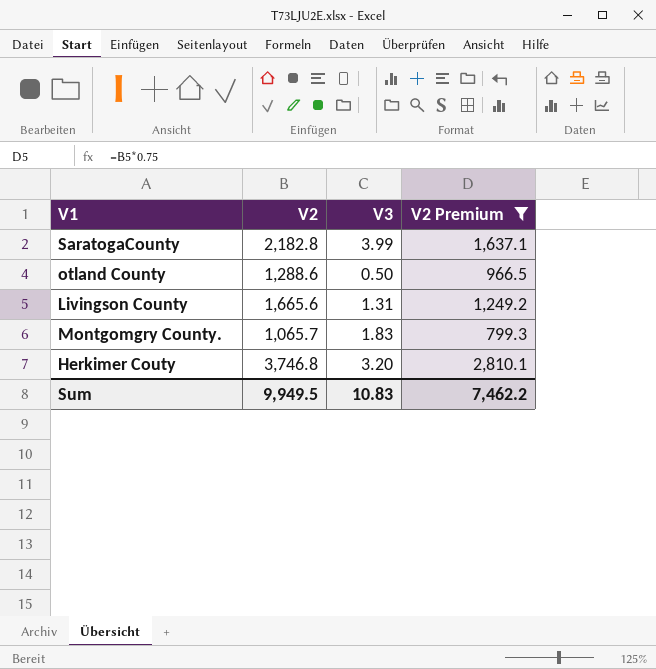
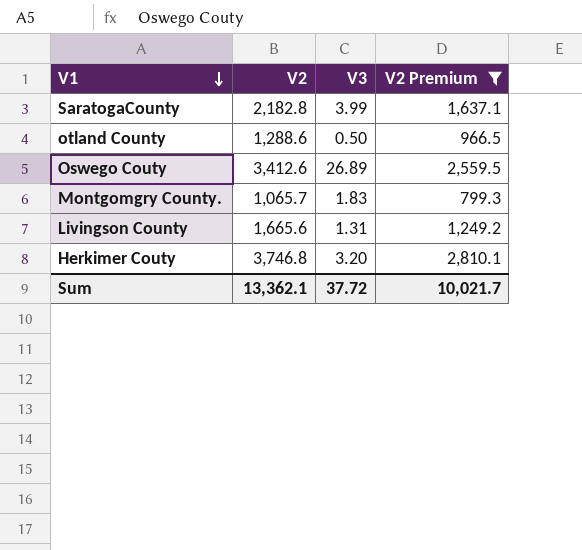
row order: none -> V1 descending
row Oswego Couty: none -> 3,412.6 | 26.89 | 2,559.5
Sum | V2: 9,949.5 -> 13,362.1
Sum | V3: 10.83 -> 37.72
Sum | V2 Premium: 7,462.2 -> 10,021.7

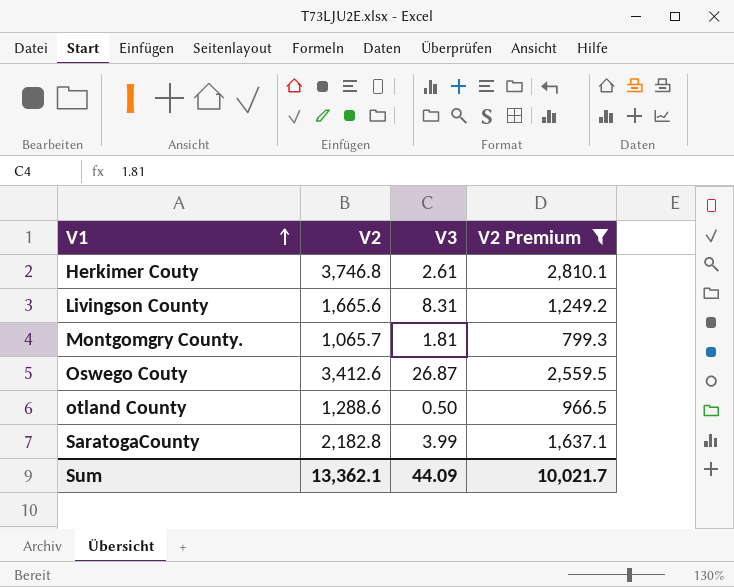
row order: V1 descending -> V1 ascending
Herkimer Couty | V3: 3.20 -> 2.61
Livingson County | V3: 1.31 -> 8.31
Montgomgry County. | V3: 1.83 -> 1.81
Oswego Couty | V3: 26.89 -> 26.87
Sum | V3: 37.72 -> 44.09

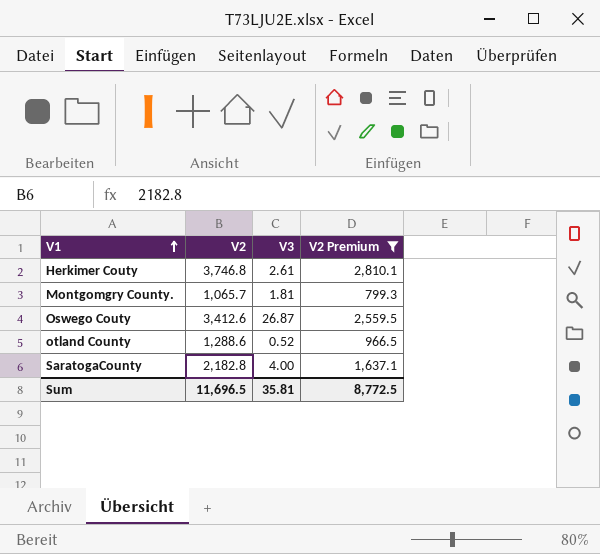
row Livingson County: 1,665.6 | 8.31 | 1,249.2 -> none
otland County | V3: 0.50 -> 0.52
SaratogaCounty | V3: 3.99 -> 4.00
Sum | V2: 13,362.1 -> 11,696.5
Sum | V3: 44.09 -> 35.81
Sum | V2 Premium: 10,021.7 -> 8,772.5

